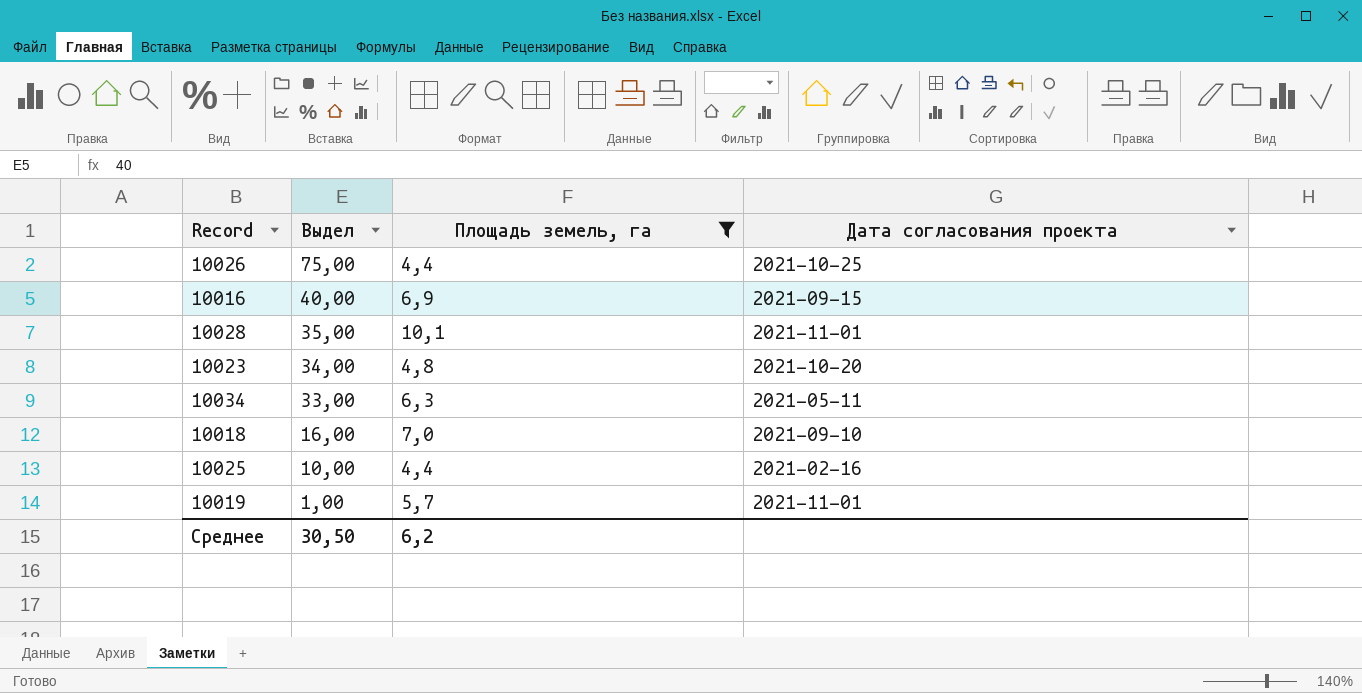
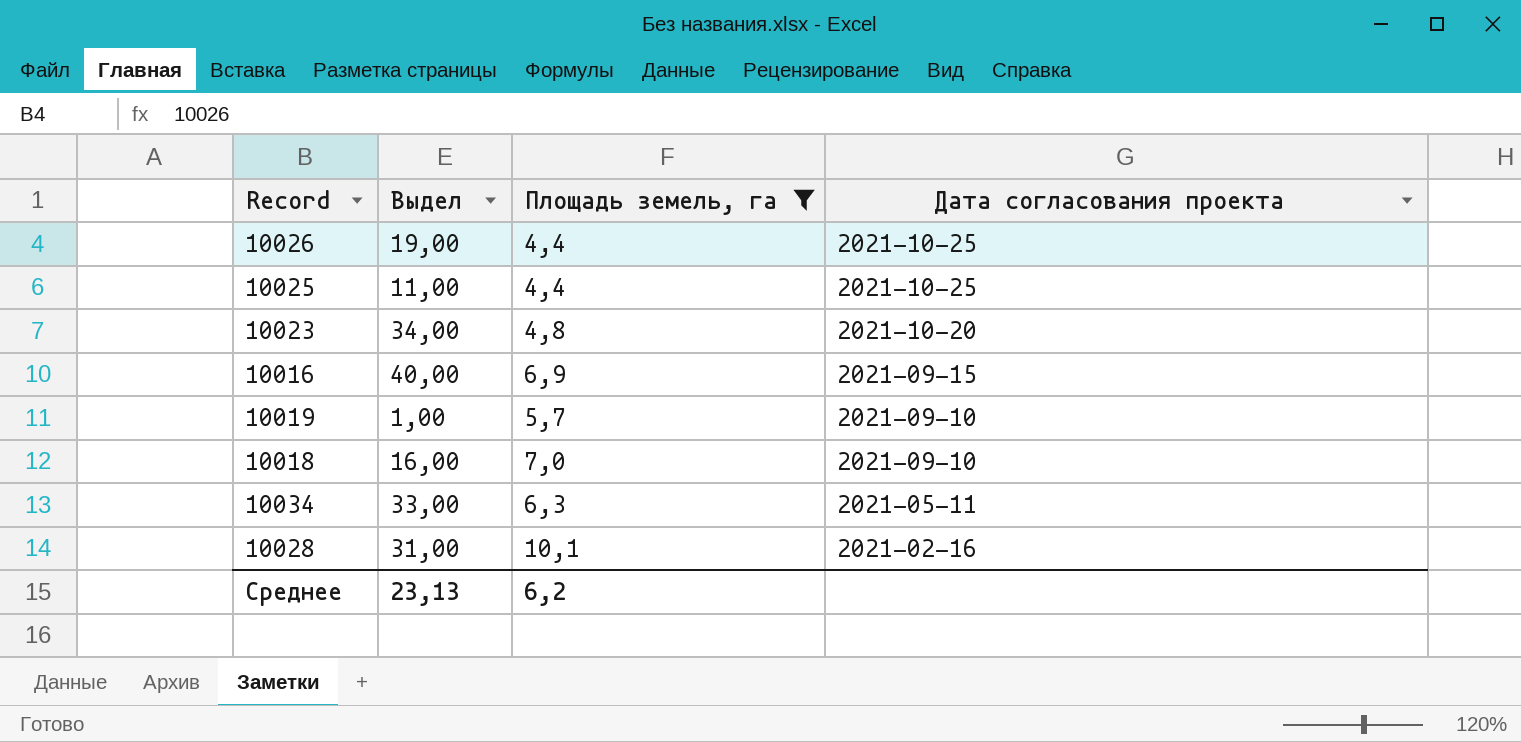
row order: Выдел descending -> Дата согласования проекта descending
10026 | Выдел: 75,00 -> 19,00
10025 | Выдел: 10,00 -> 11,00
10025 | Дата согласования проекта: 2021-02-16 -> 2021-10-25
10019 | Дата согласования проекта: 2021-11-01 -> 2021-09-10
10028 | Выдел: 35,00 -> 31,00
10028 | Дата согласования проекта: 2021-11-01 -> 2021-02-16
Среднее | Выдел: 30,50 -> 23,13

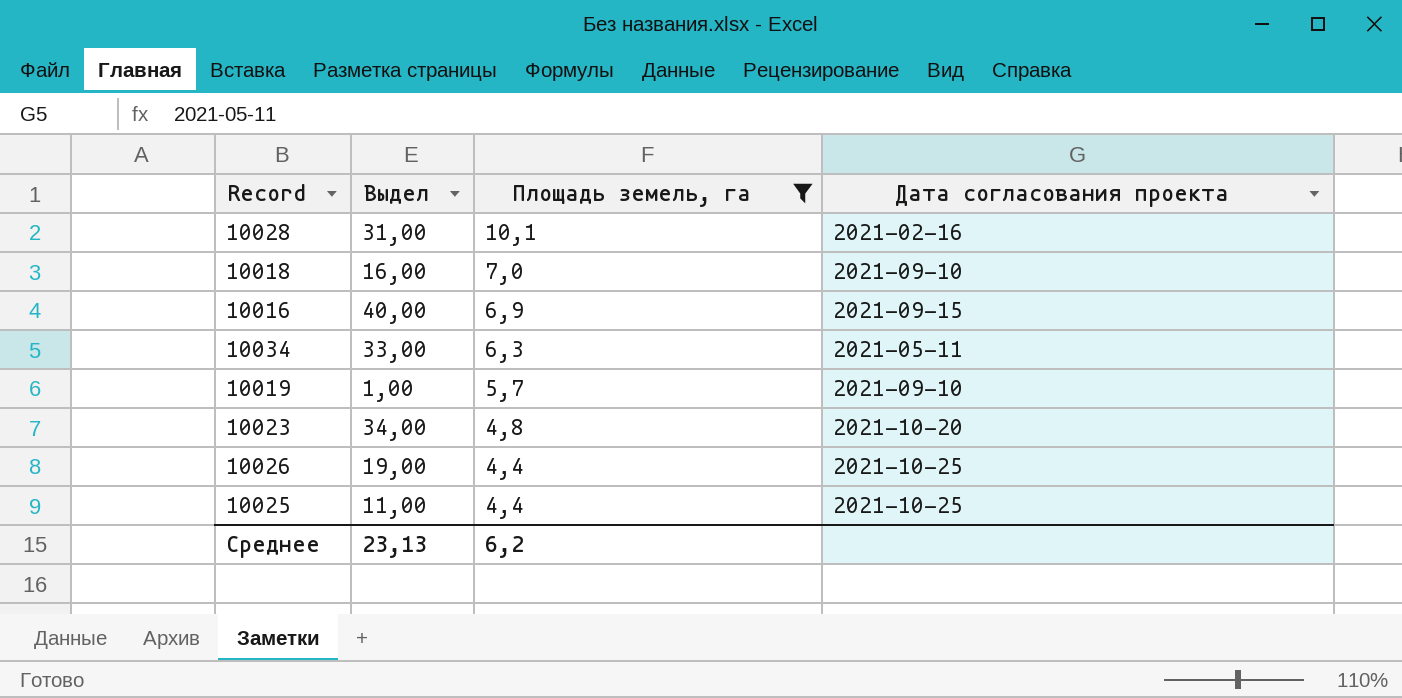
row order: Дата согласования проекта descending -> Площадь земель, га descending

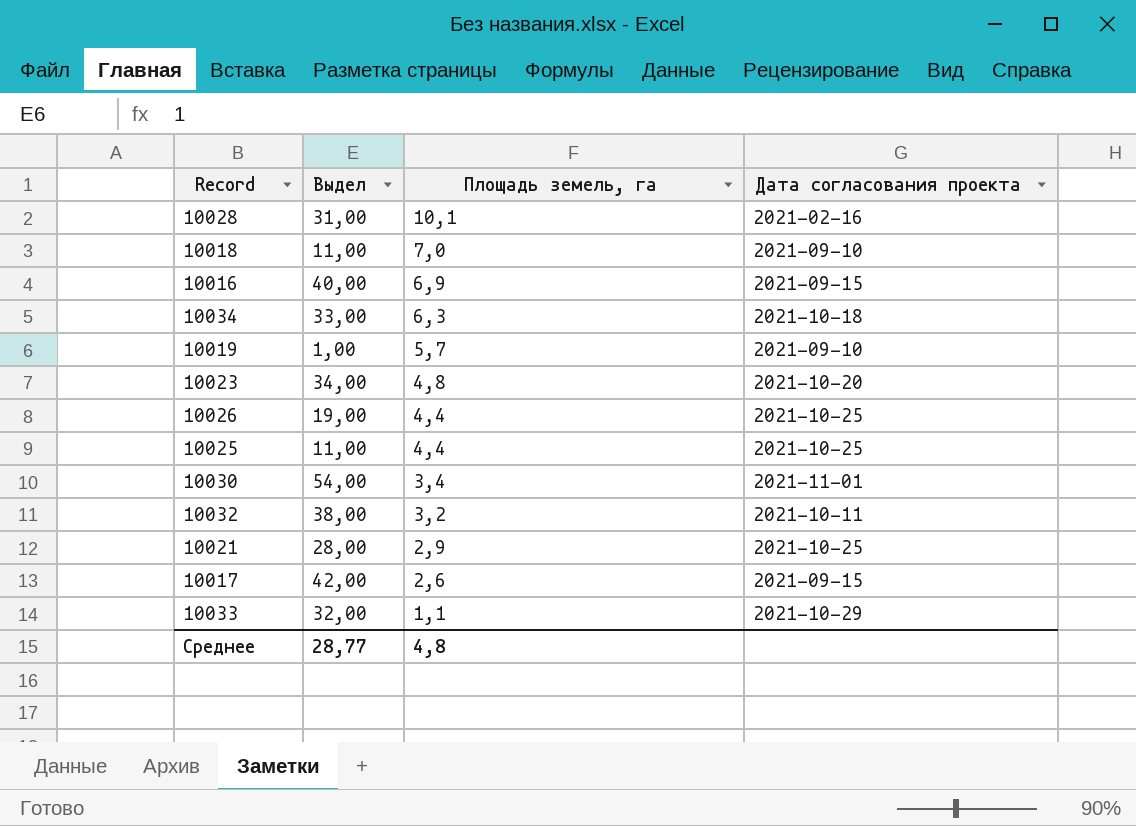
filter: Площадь земель, га >= 4,4 -> none
10018 | Выдел: 16,00 -> 11,00
10034 | Дата согласования проекта: 2021-05-11 -> 2021-10-18
Среднее | Выдел: 23,13 -> 28,77
Среднее | Площадь земель, га: 6,2 -> 4,8

